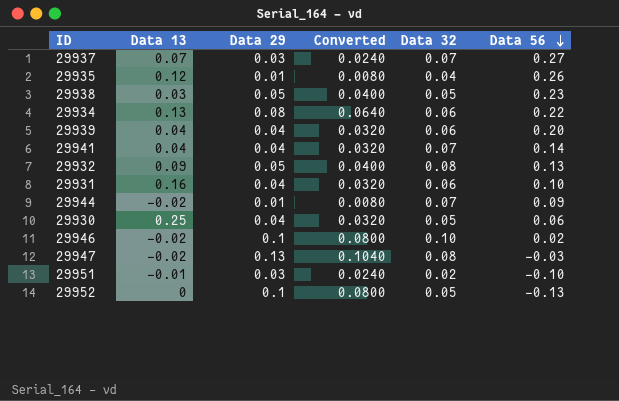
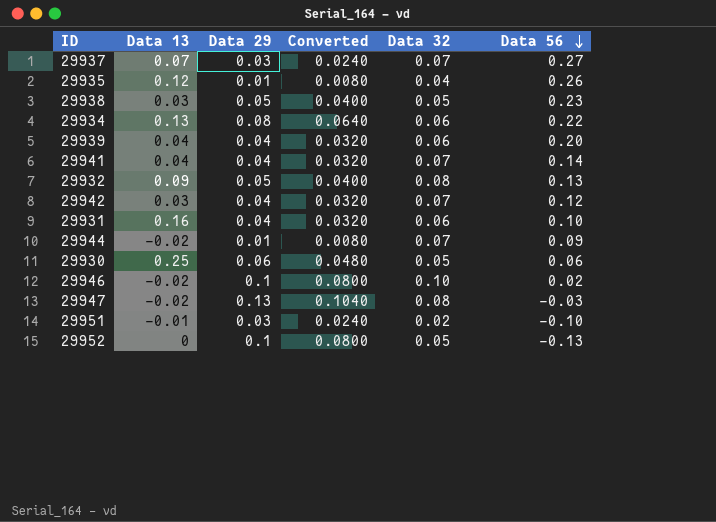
row 29942: none -> 0.03 | 0.04 | 0.0320 | 0.07 | 0.12
29930 | Data 29: 0.04 -> 0.06
29930 | Converted: 0.0320 -> 0.0480

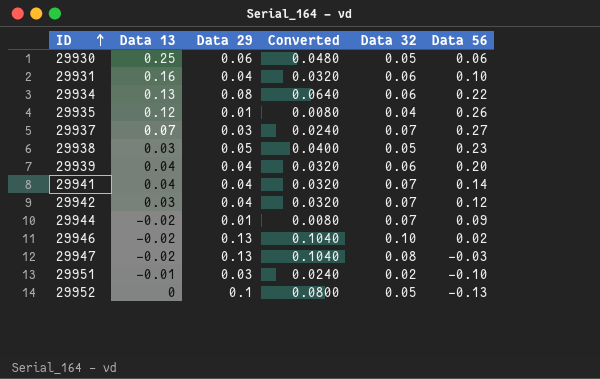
row order: Data 56 descending -> ID ascending
row 29932: 0.09 | 0.05 | 0.0400 | 0.08 | 0.13 -> none
29946 | Data 29: 0.1 -> 0.13
29946 | Converted: 0.0800 -> 0.1040

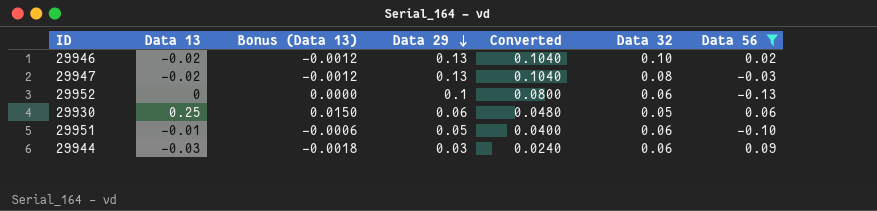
filter: none -> Data 56 <= 0.09
row order: ID ascending -> Data 29 descending
column Bonus (Data 13) | formula: none -> [Data 13] * 0.06
29952 | Data 32: 0.05 -> 0.06
29951 | Data 29: 0.03 -> 0.05
29951 | Converted: 0.0240 -> 0.0400
29951 | Data 32: 0.02 -> 0.06
29944 | Data 13: -0.02 -> -0.03
29944 | Data 29: 0.01 -> 0.03
29944 | Converted: 0.0080 -> 0.0240
29944 | Data 32: 0.07 -> 0.06

